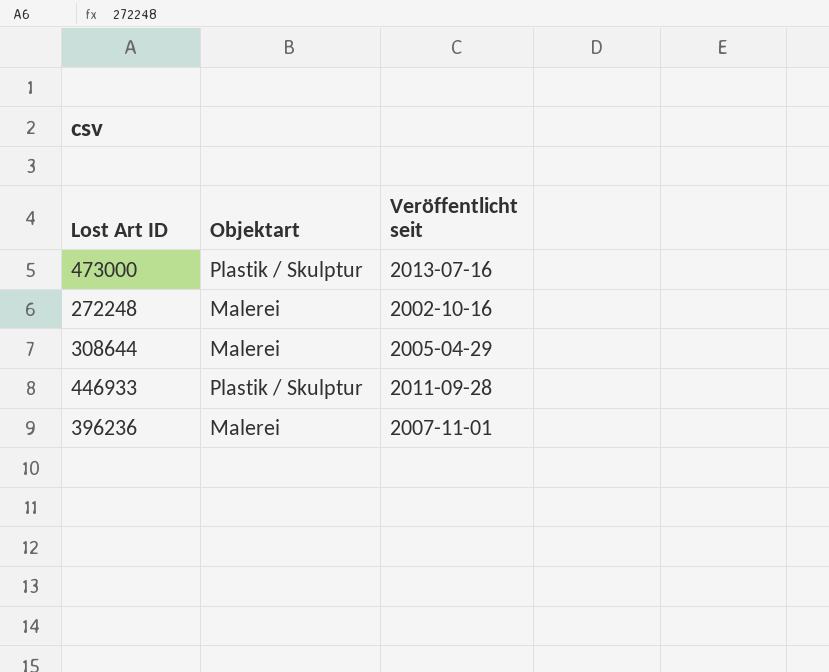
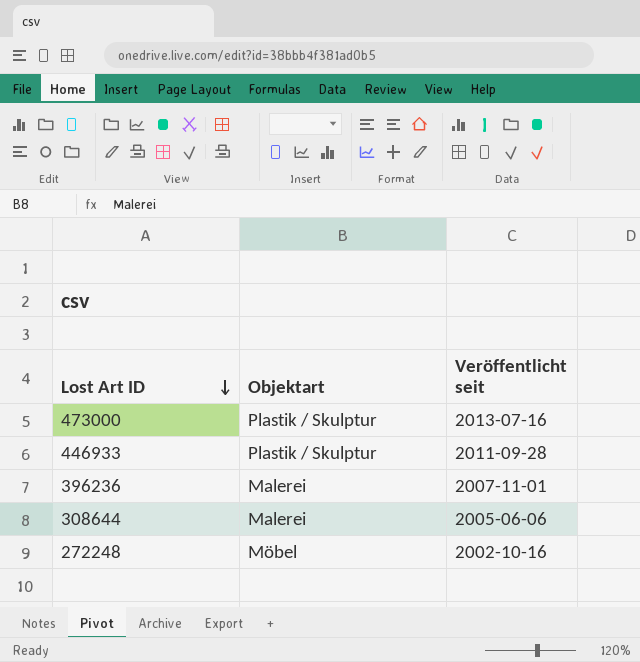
row order: none -> Lost Art ID descending
308644 | Veröffentlicht seit: 2005-04-29 -> 2005-06-06
272248 | Objektart: Malerei -> Möbel

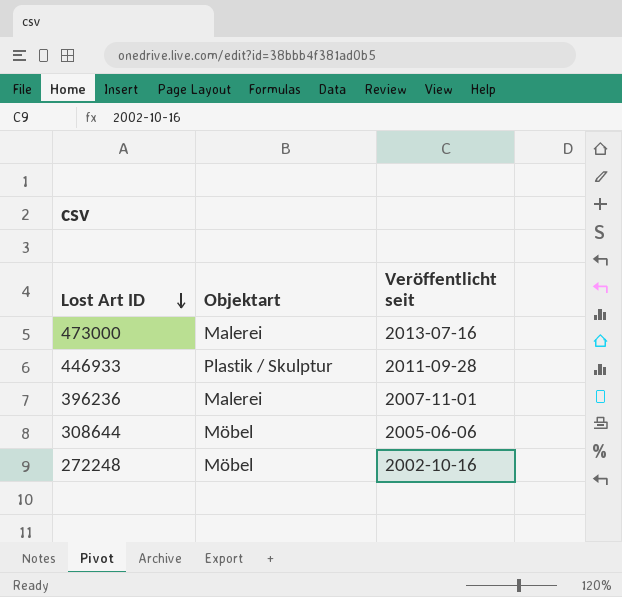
473000 | Objektart: Plastik / Skulptur -> Malerei
308644 | Objektart: Malerei -> Möbel

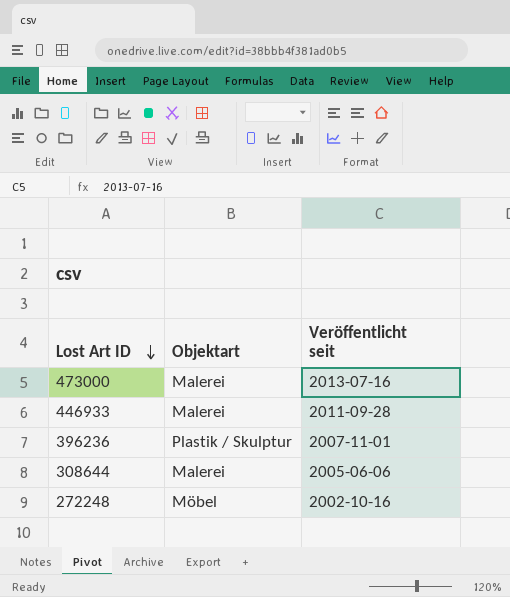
446933 | Objektart: Plastik / Skulptur -> Malerei
396236 | Objektart: Malerei -> Plastik / Skulptur
308644 | Objektart: Möbel -> Malerei

